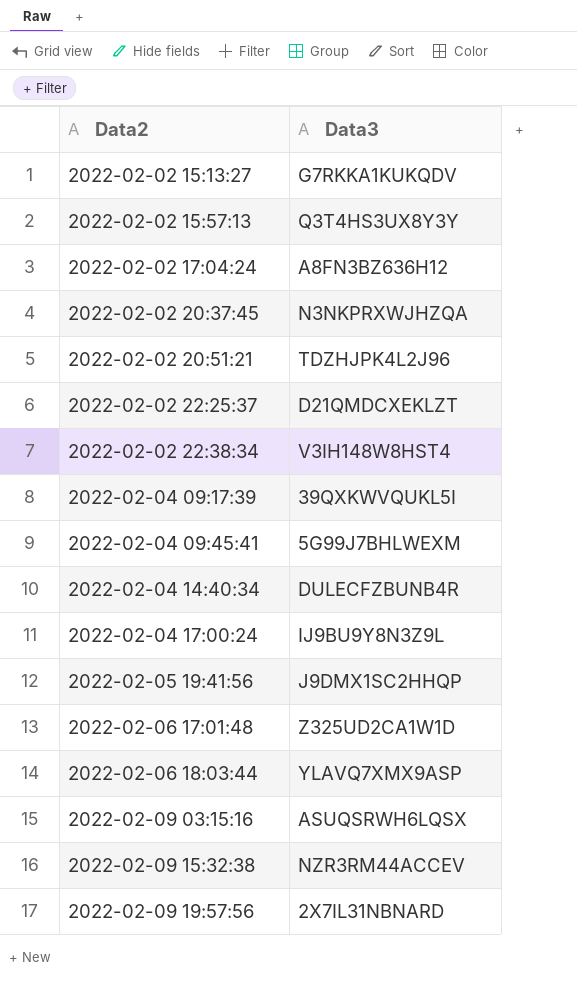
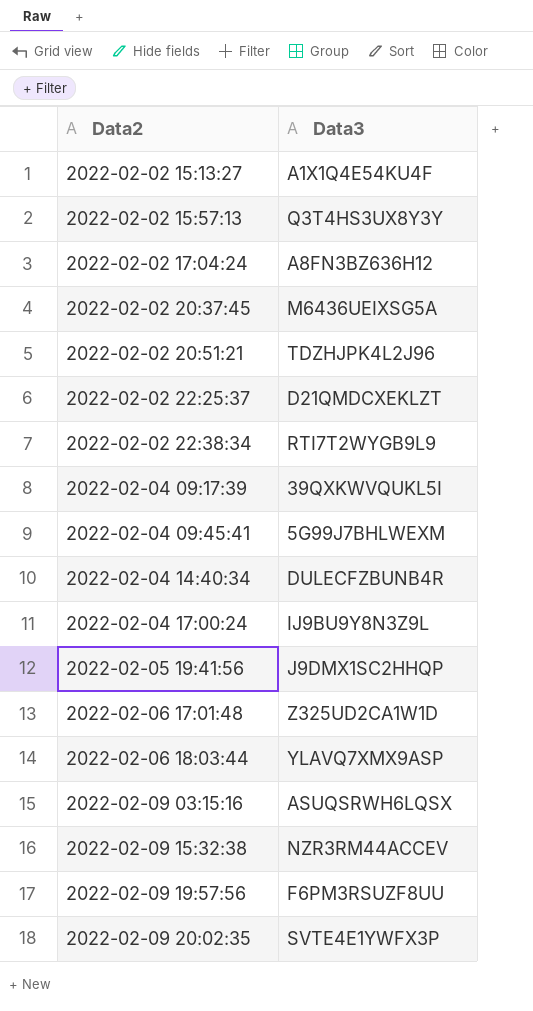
2022-02-02 15:13:27 | Data3: G7RKKA1KUKQDV -> A1X1Q4E54KU4F
2022-02-02 20:37:45 | Data3: N3NKPRXWJHZQA -> M6436UEIXSG5A
2022-02-02 22:38:34 | Data3: V3IH148W8HST4 -> RTI7T2WYGB9L9
2022-02-09 19:57:56 | Data3: 2X7IL31NBNARD -> F6PM3RSUZF8UU
row 2022-02-09 20:02:35: none -> SVTE4E1YWFX3P

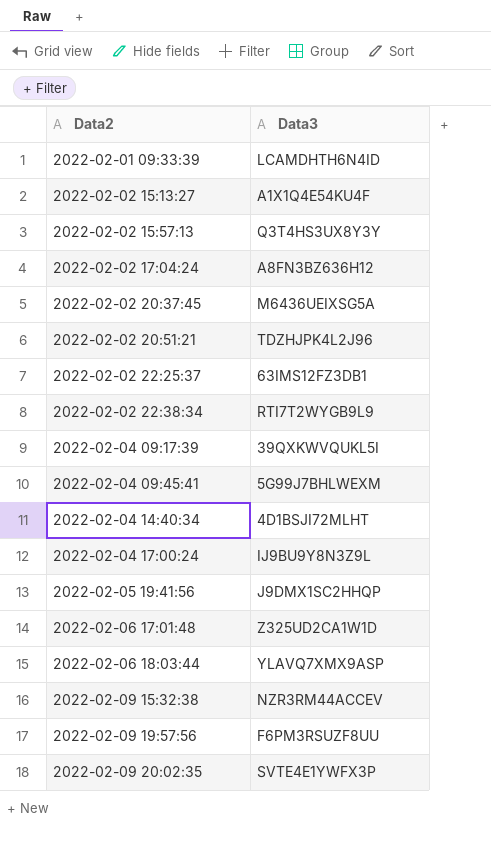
row 2022-02-09 03:15:16: ASUQSRWH6LQSX -> none
row 2022-02-01 09:33:39: none -> LCAMDHTH6N4ID
2022-02-02 22:25:37 | Data3: D21QMDCXEKLZT -> 63IMS12FZ3DB1
2022-02-04 14:40:34 | Data3: DULECFZBUNB4R -> 4D1BSJI72MLHT

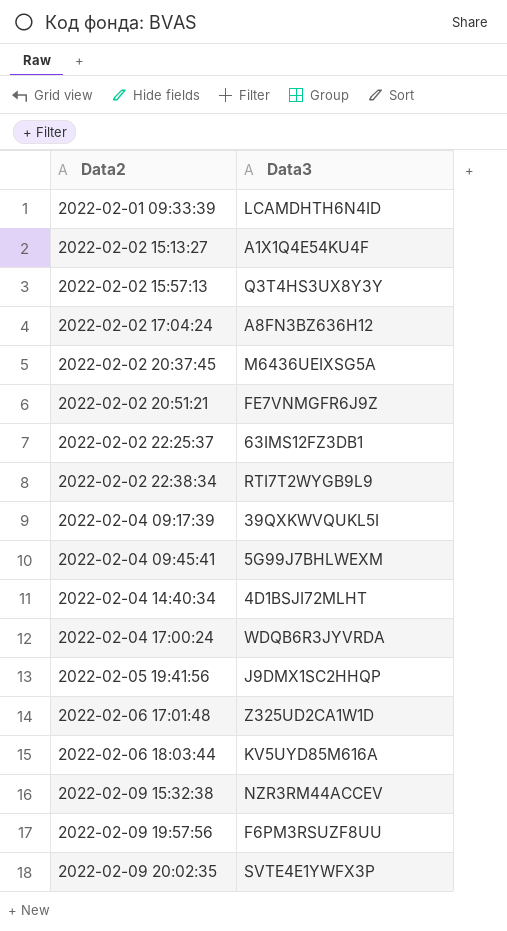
2022-02-02 20:51:21 | Data3: TDZHJPK4L2J96 -> FE7VNMGFR6J9Z
2022-02-04 17:00:24 | Data3: IJ9BU9Y8N3Z9L -> WDQB6R3JYVRDA
2022-02-06 18:03:44 | Data3: YLAVQ7XMX9ASP -> KV5UYD85M616A

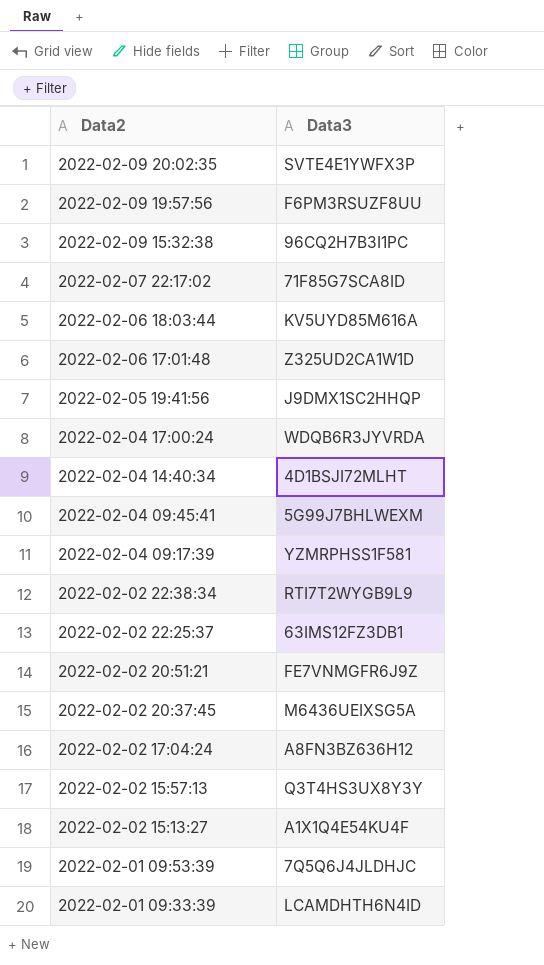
row order: Data2 ascending -> Data2 descending
2022-02-09 15:32:38 | Data3: NZR3RM44ACCEV -> 96CQ2H7B3I1PC
row 2022-02-07 22:17:02: none -> 71F85G7SCA8ID
2022-02-04 09:17:39 | Data3: 39QXKWVQUKL5I -> YZMRPHSS1F581
row 2022-02-01 09:53:39: none -> 7Q5Q6J4JLDHJC

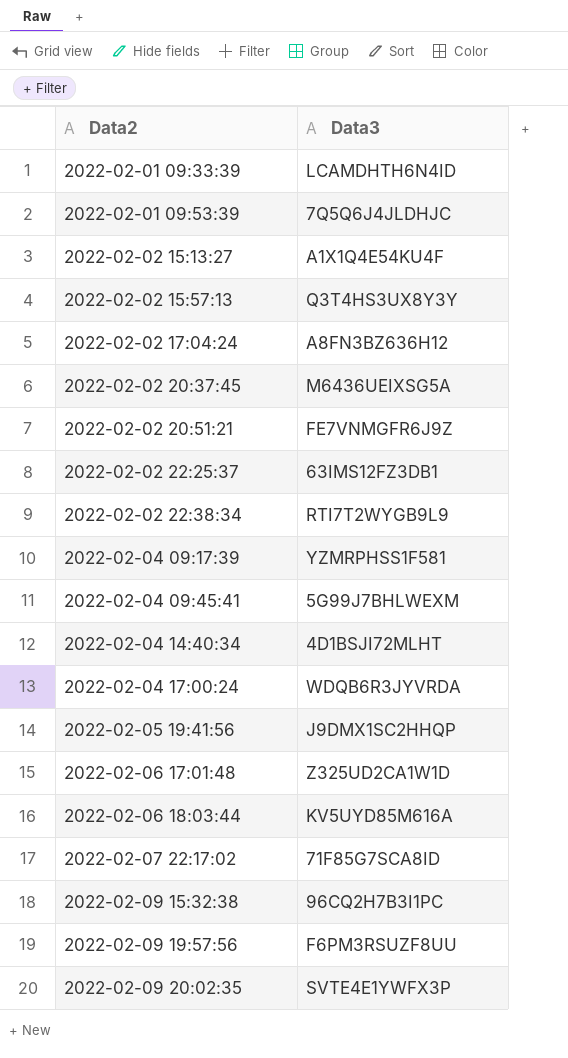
row order: Data2 descending -> Data2 ascending

